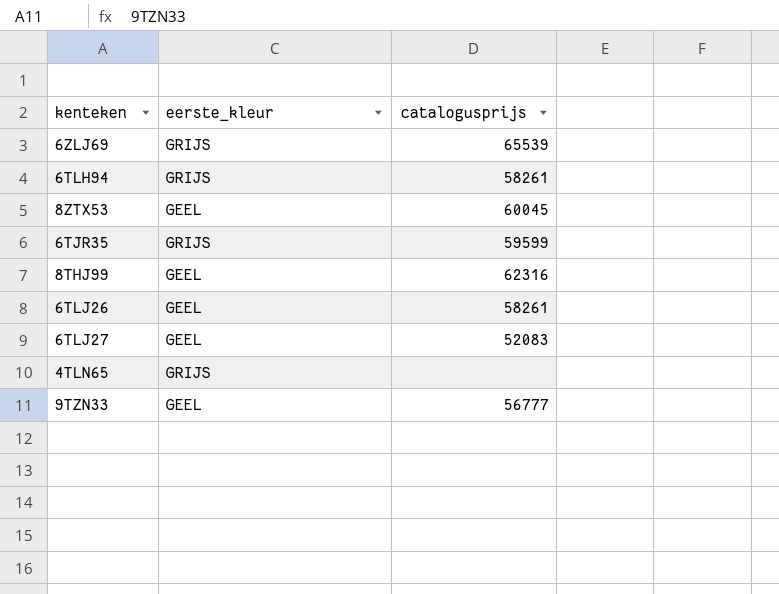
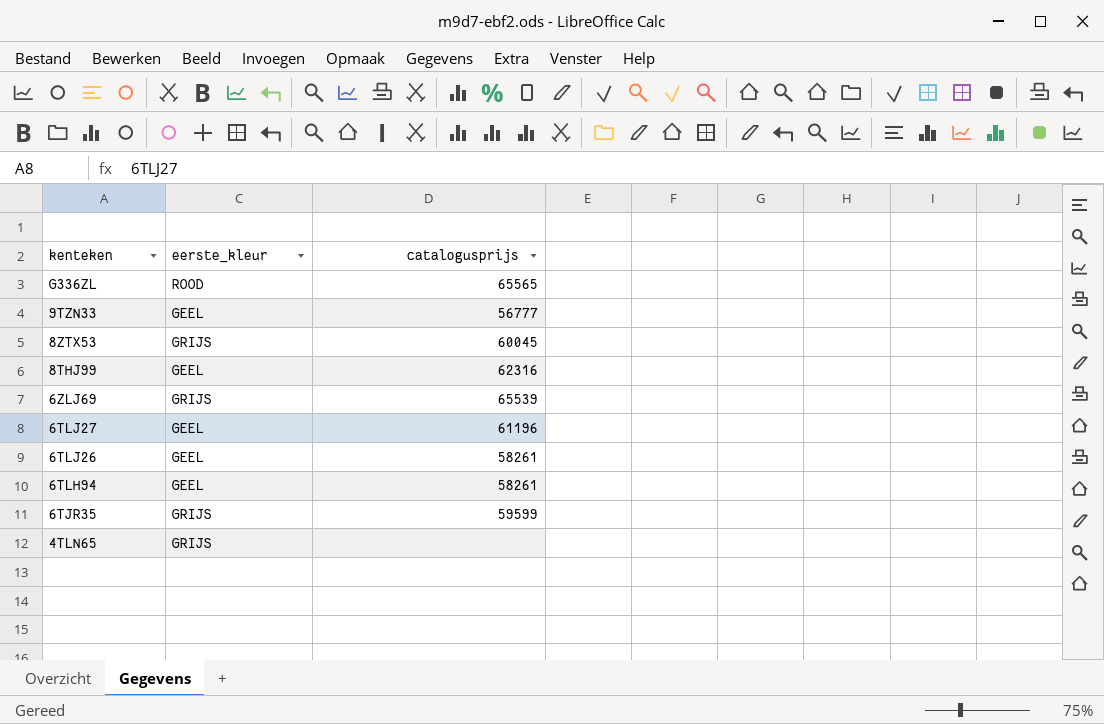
row order: none -> kenteken descending
row G336ZL: none -> ROOD | 65565
8ZTX53 | eerste_kleur: GEEL -> GRIJS
6TLJ27 | catalogusprijs: 52083 -> 61196
6TLH94 | eerste_kleur: GRIJS -> GEEL

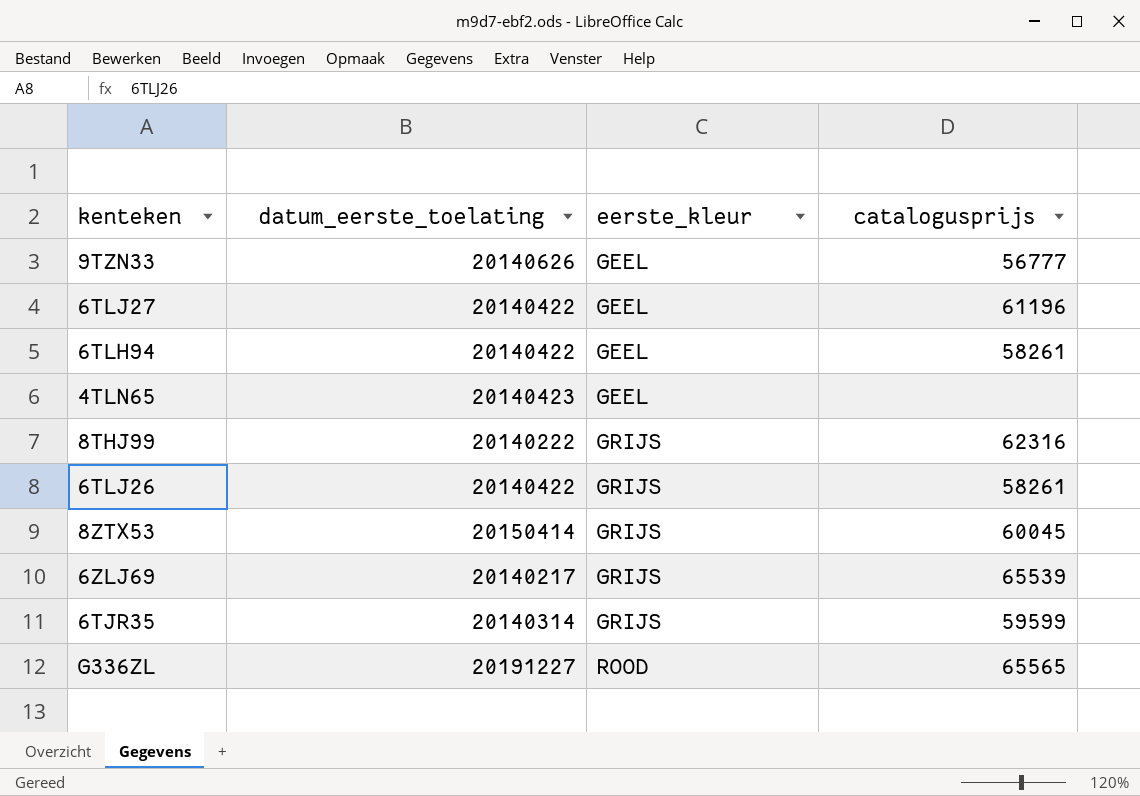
row order: kenteken descending -> eerste_kleur ascending
column datum_eerste_toelating | position: none -> 2
4TLN65 | eerste_kleur: GRIJS -> GEEL
8THJ99 | eerste_kleur: GEEL -> GRIJS
6TLJ26 | eerste_kleur: GEEL -> GRIJS

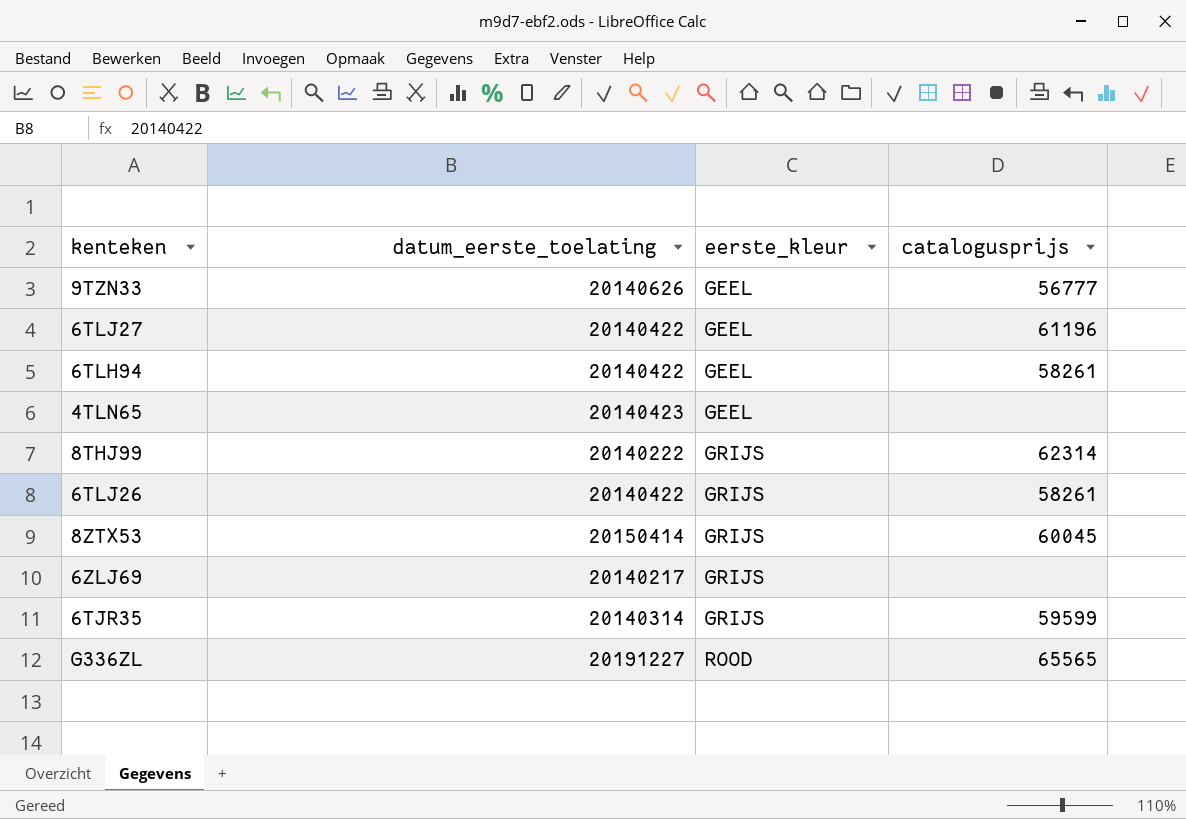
8THJ99 | catalogusprijs: 62316 -> 62314
6ZLJ69 | catalogusprijs: 65539 -> none

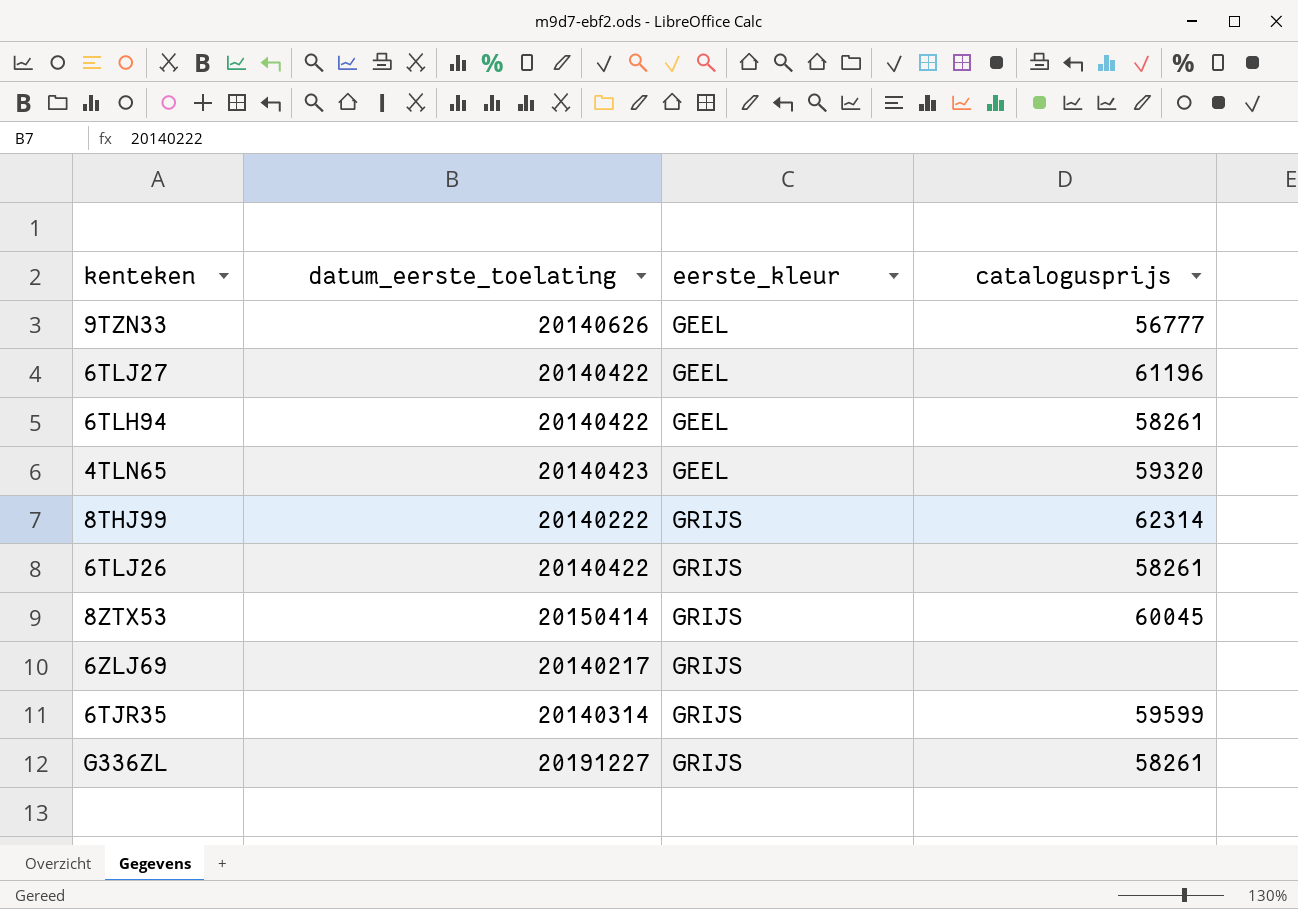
4TLN65 | catalogusprijs: none -> 59320
G336ZL | eerste_kleur: ROOD -> GRIJS
G336ZL | catalogusprijs: 65565 -> 58261

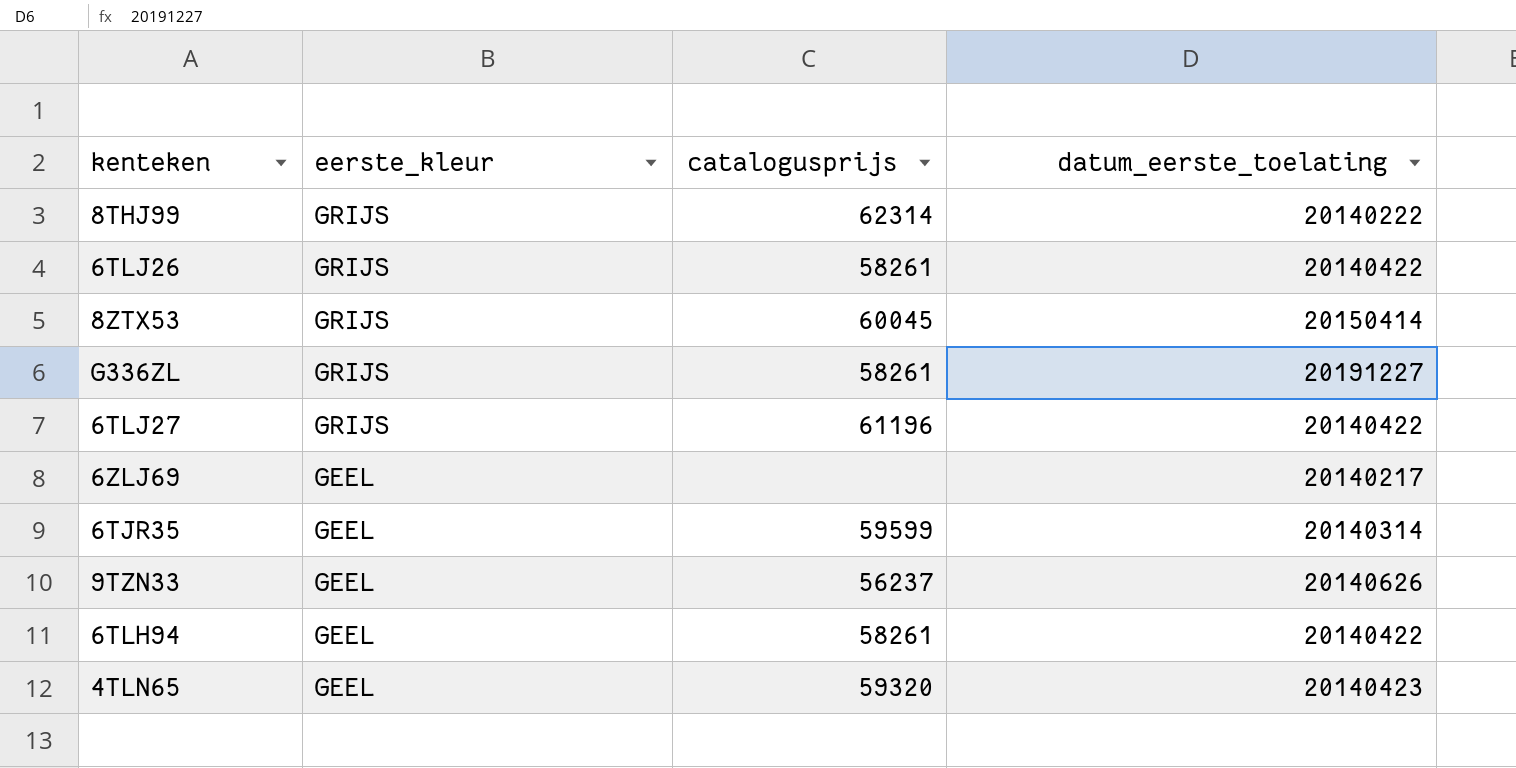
row order: eerste_kleur ascending -> eerste_kleur descending
column datum_eerste_toelating | position: 2 -> 4
6TLJ27 | eerste_kleur: GEEL -> GRIJS
6ZLJ69 | eerste_kleur: GRIJS -> GEEL
6TJR35 | eerste_kleur: GRIJS -> GEEL
9TZN33 | catalogusprijs: 56777 -> 56237

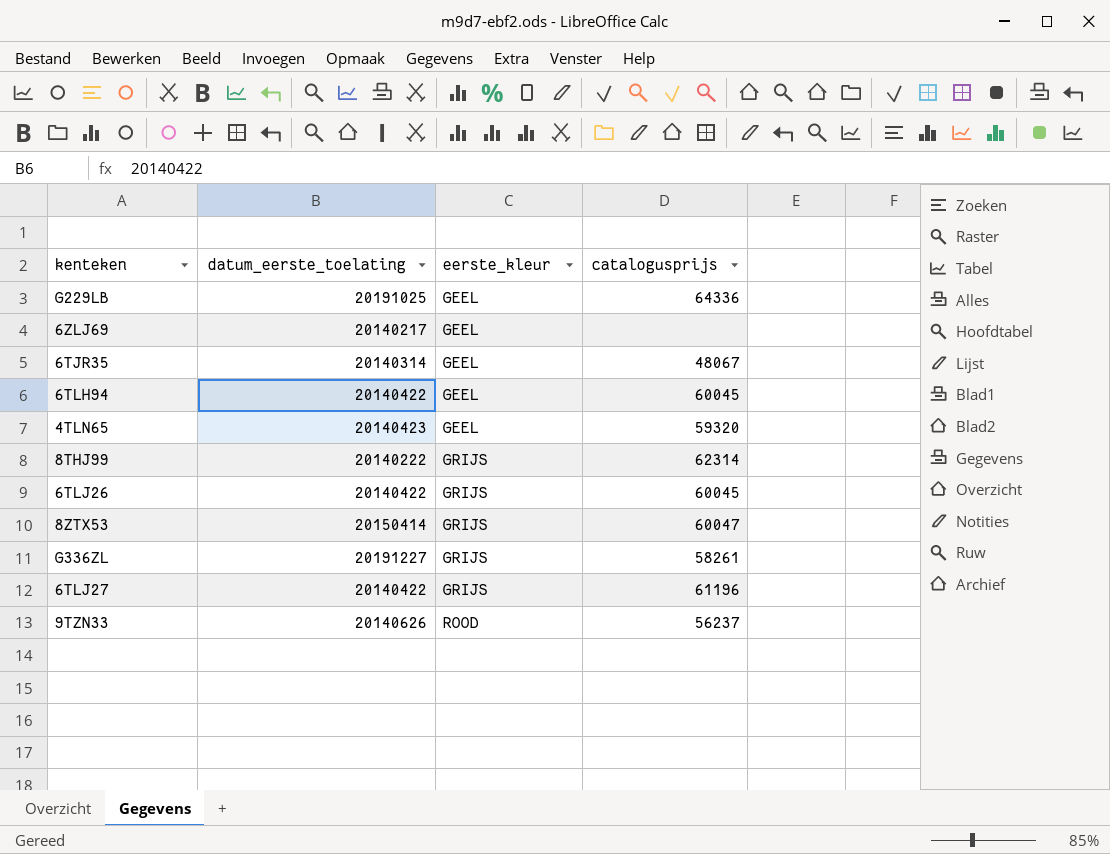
row order: eerste_kleur descending -> eerste_kleur ascending
column datum_eerste_toelating | position: 4 -> 2
row G229LB: none -> 20191025 | GEEL | 64336
6TJR35 | catalogusprijs: 59599 -> 48067
6TLH94 | catalogusprijs: 58261 -> 60045
6TLJ26 | catalogusprijs: 58261 -> 60045
8ZTX53 | catalogusprijs: 60045 -> 60047
9TZN33 | eerste_kleur: GEEL -> ROOD

